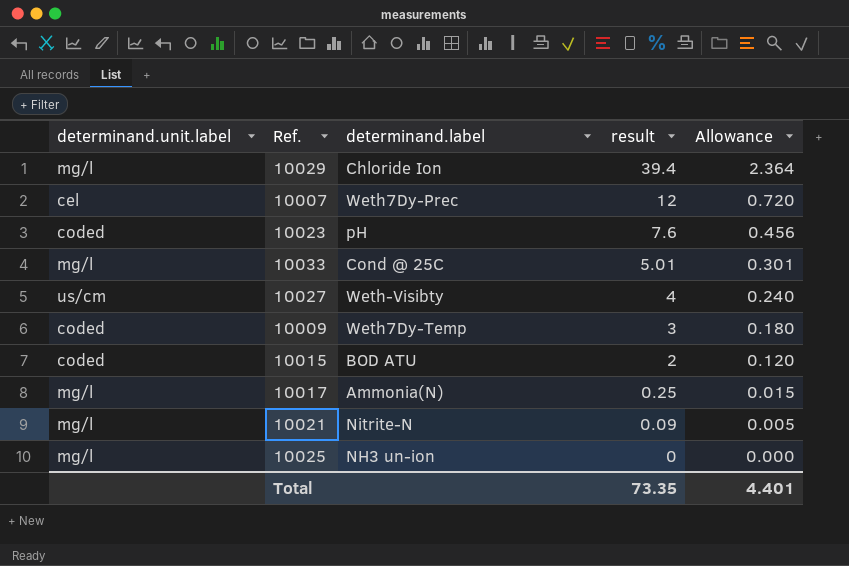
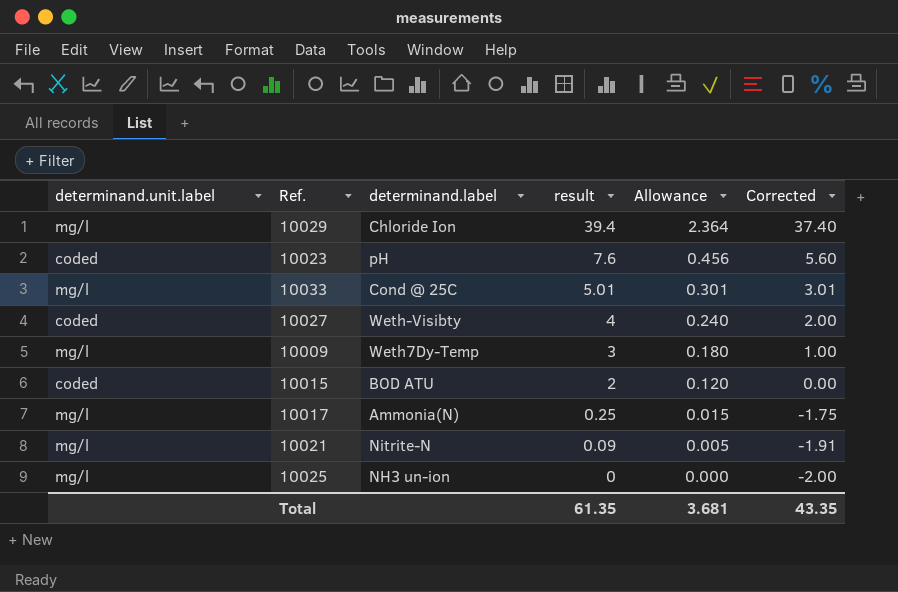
column Corrected | formula: none -> [result] - 2
row 10007: cel | Weth7Dy-Prec | 12 | 0.720 -> none
10027 | determinand.unit.label: us/cm -> coded
10009 | determinand.unit.label: coded -> mg/l
Total | result: 73.35 -> 61.35
Total | Allowance: 4.401 -> 3.681

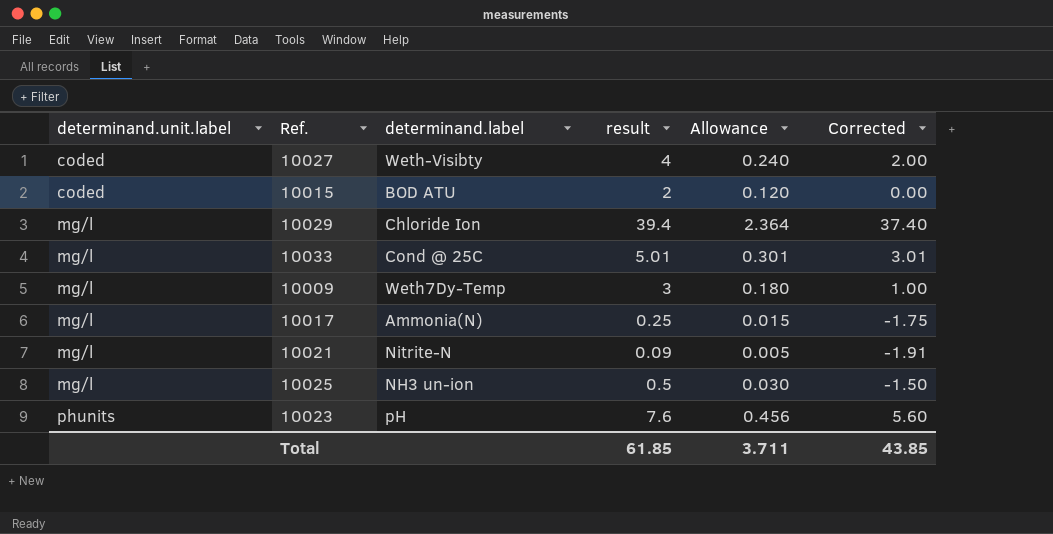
row order: result descending -> determinand.unit.label ascending
10025 | result: 0 -> 0.5
10025 | Allowance: 0.000 -> 0.030
10025 | Corrected: -2.00 -> -1.50
10023 | determinand.unit.label: coded -> phunits
Total | result: 61.35 -> 61.85
Total | Allowance: 3.681 -> 3.711
Total | Corrected: 43.35 -> 43.85

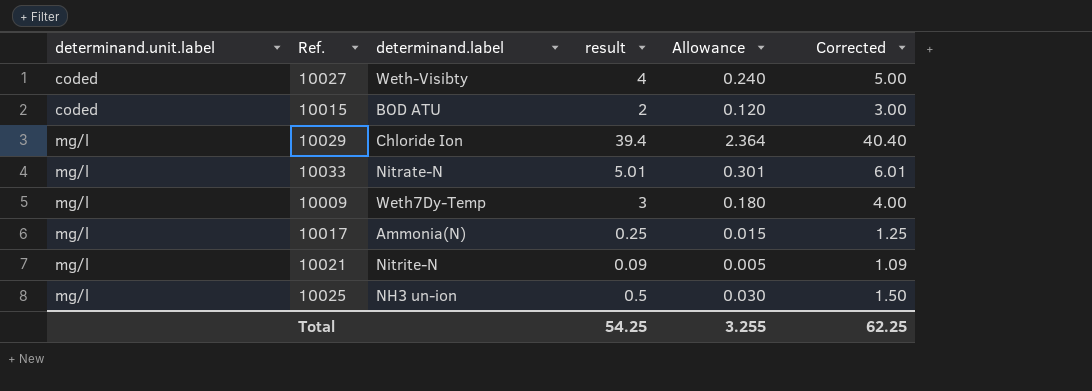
column Corrected | formula: [result] - 2 -> [result] + 1
row 10023: phunits | pH | 7.6 | 0.456 | 5.60 -> none
10033 | determinand.label: Cond @ 25C -> Nitrate-N
Total | result: 61.85 -> 54.25
Total | Allowance: 3.711 -> 3.255
Total | Corrected: 43.85 -> 62.25

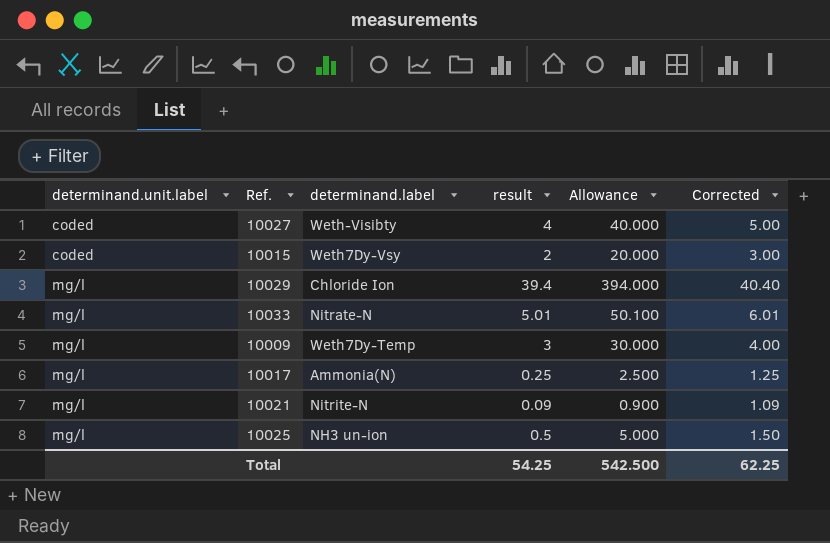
column Allowance | formula: [result] * 0.06 -> [result] * 10
10015 | determinand.label: BOD ATU -> Weth7Dy-Vsy
Total | Allowance: 3.255 -> 542.500

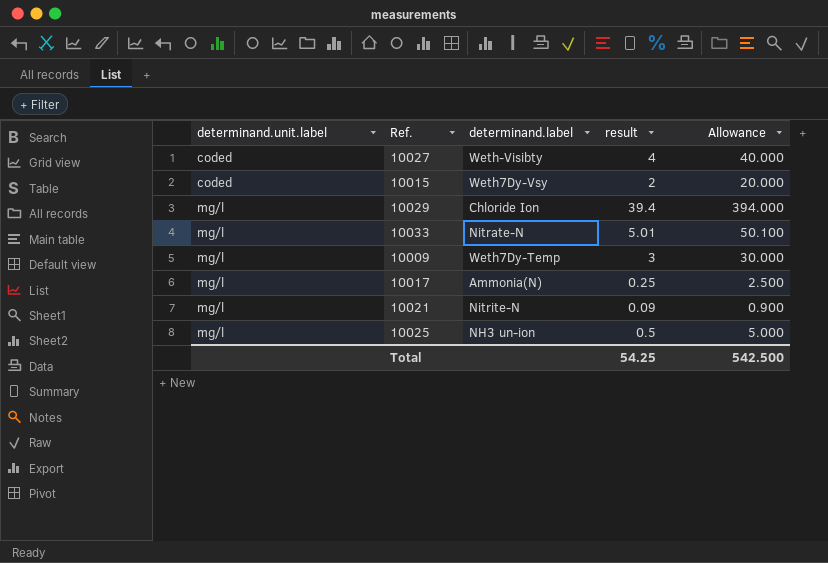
column Corrected | formula: [result] + 1 -> none

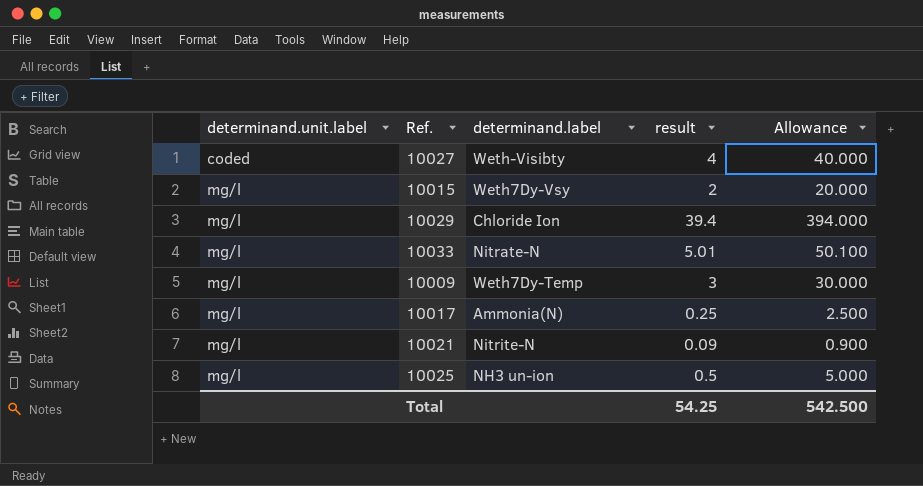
10015 | determinand.unit.label: coded -> mg/l

